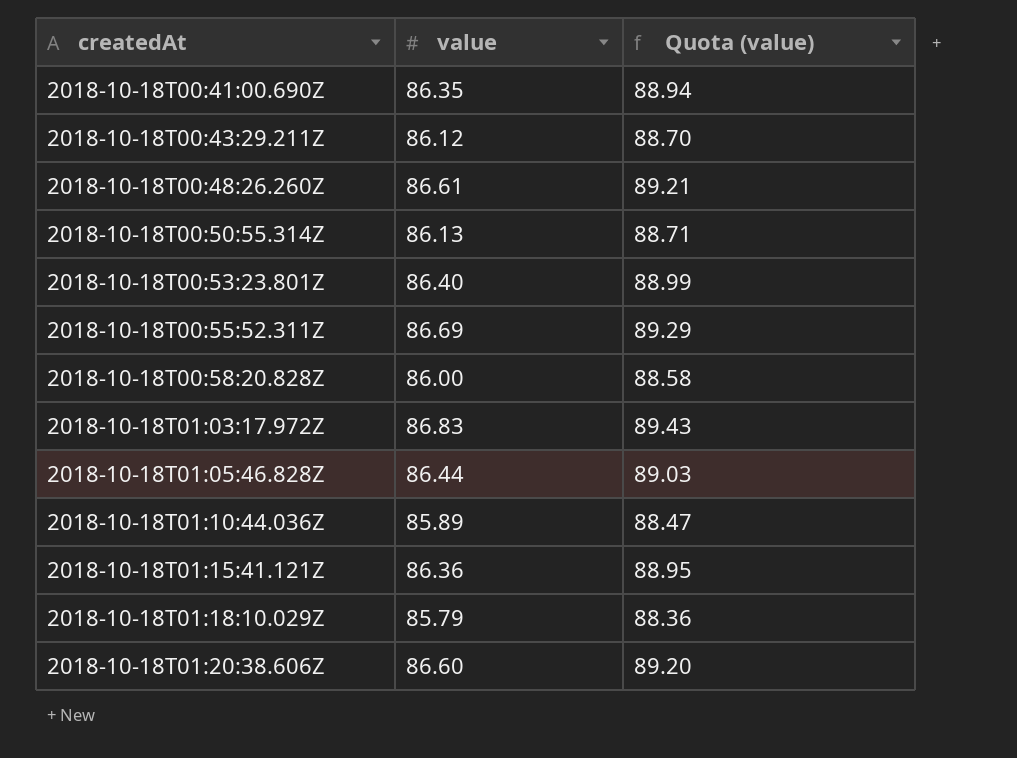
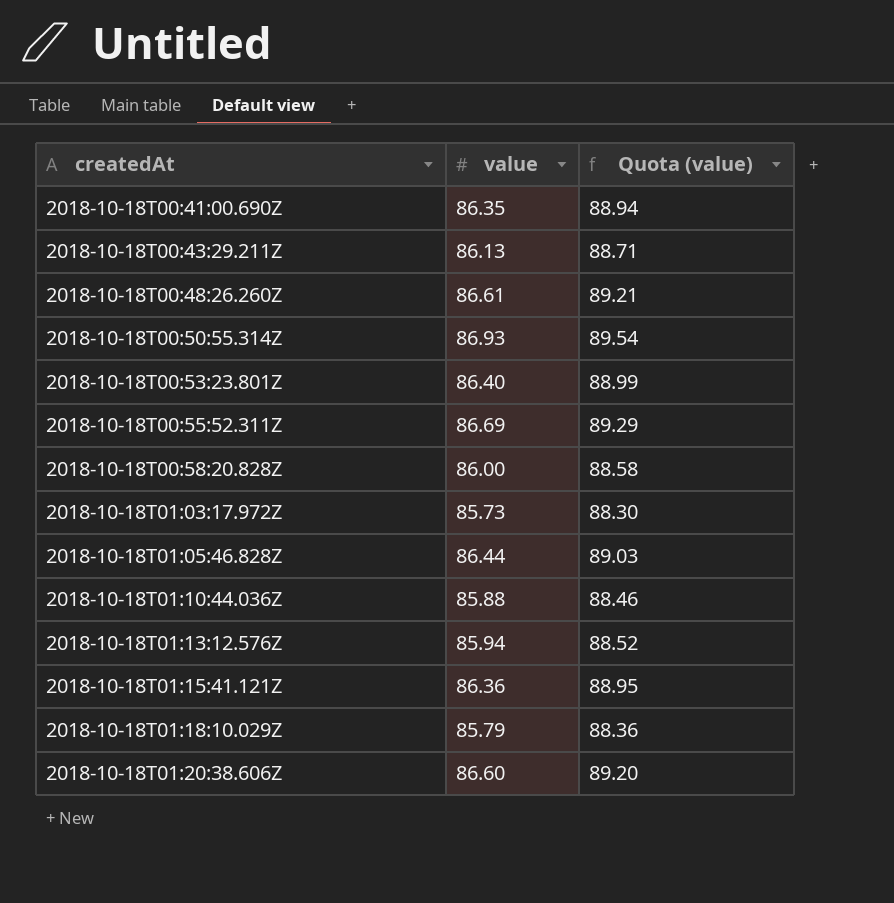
2018-10-18T00:43:29.211Z | value: 86.12 -> 86.13
2018-10-18T00:43:29.211Z | Quota (value): 88.70 -> 88.71
2018-10-18T00:50:55.314Z | value: 86.13 -> 86.93
2018-10-18T00:50:55.314Z | Quota (value): 88.71 -> 89.54
2018-10-18T01:03:17.972Z | value: 86.83 -> 85.73
2018-10-18T01:03:17.972Z | Quota (value): 89.43 -> 88.30
2018-10-18T01:10:44.036Z | value: 85.89 -> 85.88
2018-10-18T01:10:44.036Z | Quota (value): 88.47 -> 88.46
row 2018-10-18T01:13:12.576Z: none -> 85.94 | 88.52

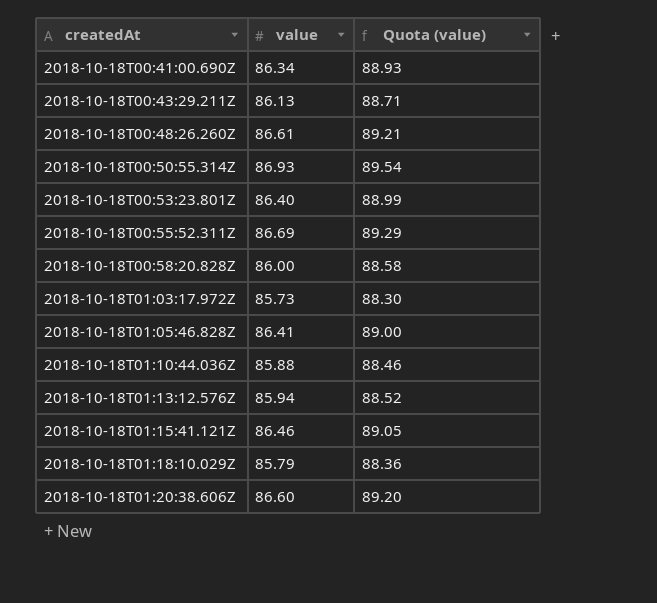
2018-10-18T00:41:00.690Z | value: 86.35 -> 86.34
2018-10-18T00:41:00.690Z | Quota (value): 88.94 -> 88.93
2018-10-18T01:05:46.828Z | value: 86.44 -> 86.41
2018-10-18T01:05:46.828Z | Quota (value): 89.03 -> 89.00
2018-10-18T01:15:41.121Z | value: 86.36 -> 86.46
2018-10-18T01:15:41.121Z | Quota (value): 88.95 -> 89.05

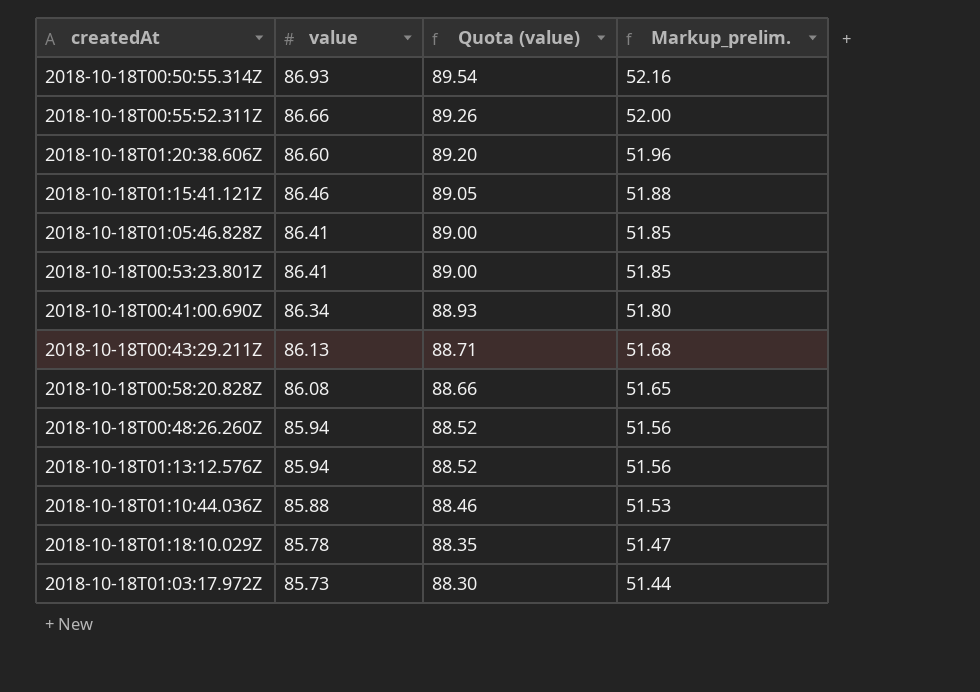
row order: createdAt ascending -> value descending
column Markup_prelim. | formula: none -> [value] * 0.6
2018-10-18T00:55:52.311Z | value: 86.69 -> 86.66
2018-10-18T00:55:52.311Z | Quota (value): 89.29 -> 89.26
2018-10-18T00:53:23.801Z | value: 86.40 -> 86.41
2018-10-18T00:53:23.801Z | Quota (value): 88.99 -> 89.00
2018-10-18T00:58:20.828Z | value: 86.00 -> 86.08
2018-10-18T00:58:20.828Z | Quota (value): 88.58 -> 88.66
2018-10-18T00:48:26.260Z | value: 86.61 -> 85.94
2018-10-18T00:48:26.260Z | Quota (value): 89.21 -> 88.52
2018-10-18T01:18:10.029Z | value: 85.79 -> 85.78
2018-10-18T01:18:10.029Z | Quota (value): 88.36 -> 88.35

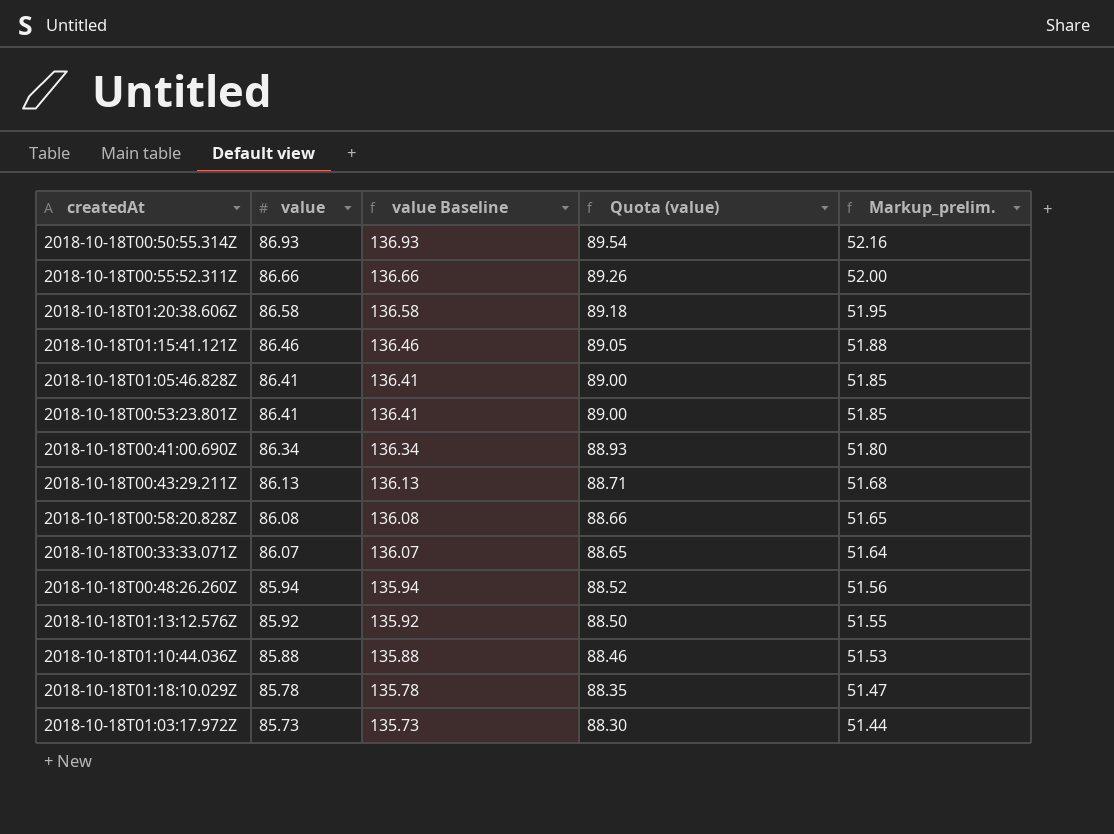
column value Baseline | formula: none -> [value] + 50
2018-10-18T01:20:38.606Z | value: 86.60 -> 86.58
2018-10-18T01:20:38.606Z | Quota (value): 89.20 -> 89.18
2018-10-18T01:20:38.606Z | Markup_prelim.: 51.96 -> 51.95
row 2018-10-18T00:33:33.071Z: none -> 86.07 | 136.07 | 88.65 | 51.64
2018-10-18T01:13:12.576Z | value: 85.94 -> 85.92
2018-10-18T01:13:12.576Z | Quota (value): 88.52 -> 88.50
2018-10-18T01:13:12.576Z | Markup_prelim.: 51.56 -> 51.55

